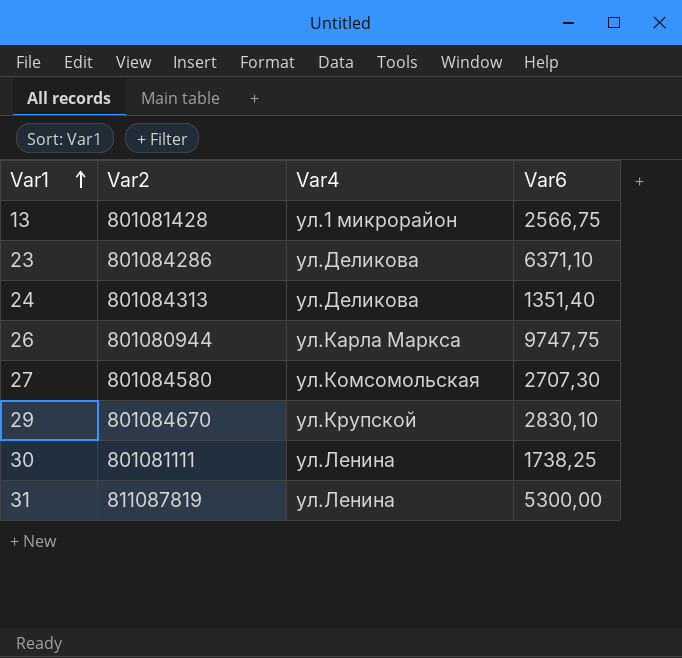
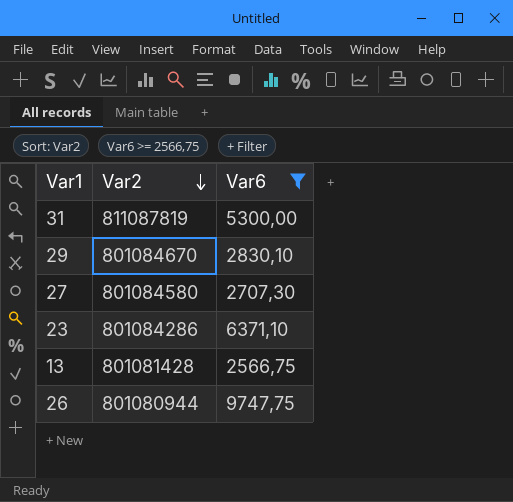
filter: none -> Var6 >= 2566,75
row order: Var1 ascending -> Var2 descending
column Var4 | position: 3 -> none

